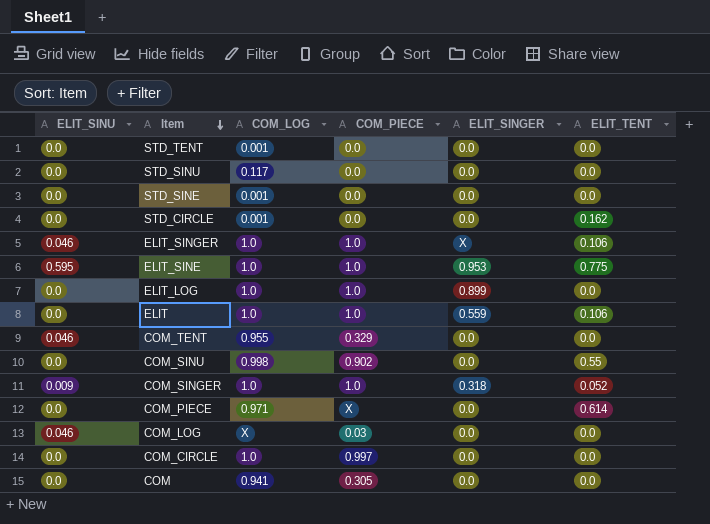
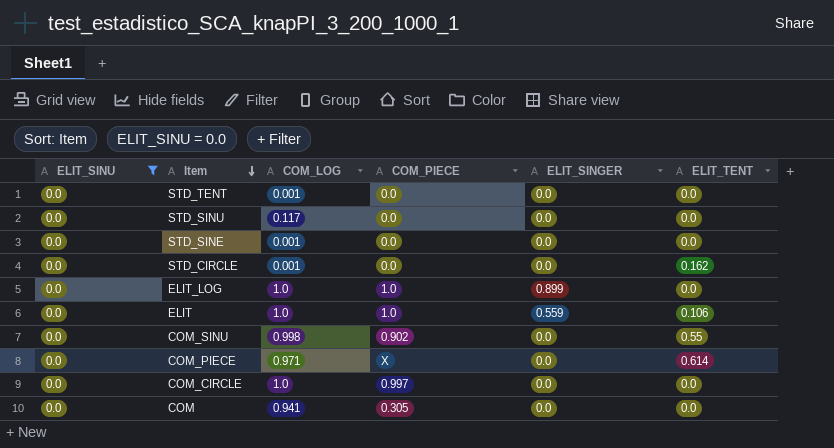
filter: none -> ELIT_SINU = 0.0

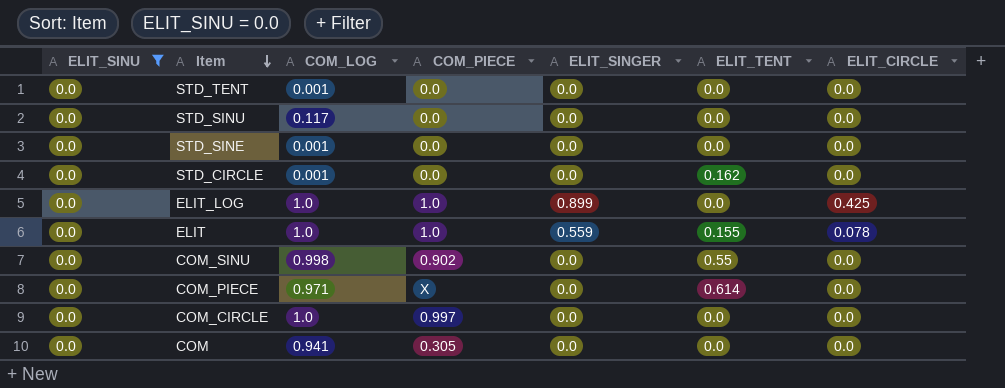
column ELIT_CIRCLE | position: none -> 7
ELIT | ELIT_TENT: 0.106 -> 0.155

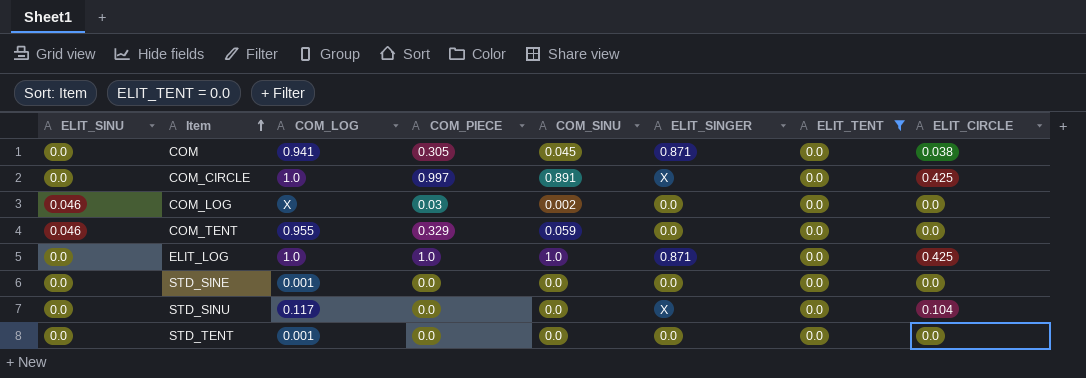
filter: ELIT_SINU = 0.0 -> ELIT_TENT = 0.0
row order: Item descending -> Item ascending
column COM_SINU | position: none -> 5
COM | ELIT_SINGER: 0.0 -> 0.871
COM | ELIT_CIRCLE: 0.0 -> 0.038
COM_CIRCLE | ELIT_SINGER: 0.0 -> X
COM_CIRCLE | ELIT_CIRCLE: 0.0 -> 0.425
ELIT_LOG | ELIT_SINGER: 0.899 -> 0.871
STD_SINU | ELIT_SINGER: 0.0 -> X
STD_SINU | ELIT_CIRCLE: 0.0 -> 0.104

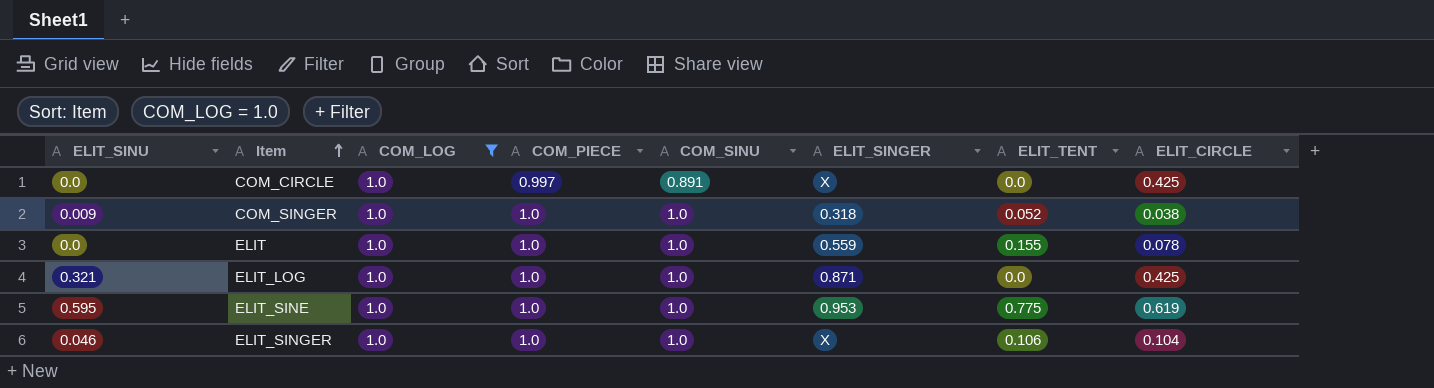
filter: ELIT_TENT = 0.0 -> COM_LOG = 1.0
ELIT_LOG | ELIT_SINU: 0.0 -> 0.321

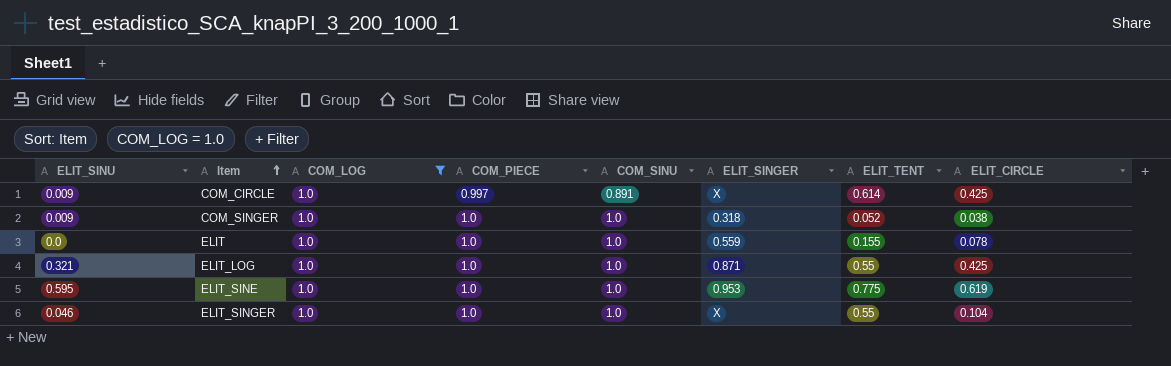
COM_CIRCLE | ELIT_SINU: 0.0 -> 0.009
COM_CIRCLE | ELIT_TENT: 0.0 -> 0.614
ELIT_LOG | ELIT_TENT: 0.0 -> 0.55
ELIT_SINGER | ELIT_TENT: 0.106 -> 0.55

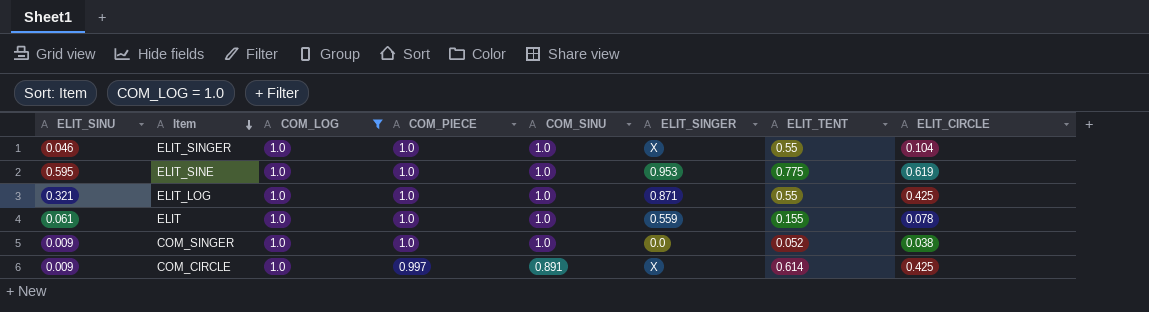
row order: Item ascending -> Item descending
ELIT | ELIT_SINU: 0.0 -> 0.061
COM_SINGER | ELIT_SINGER: 0.318 -> 0.0

